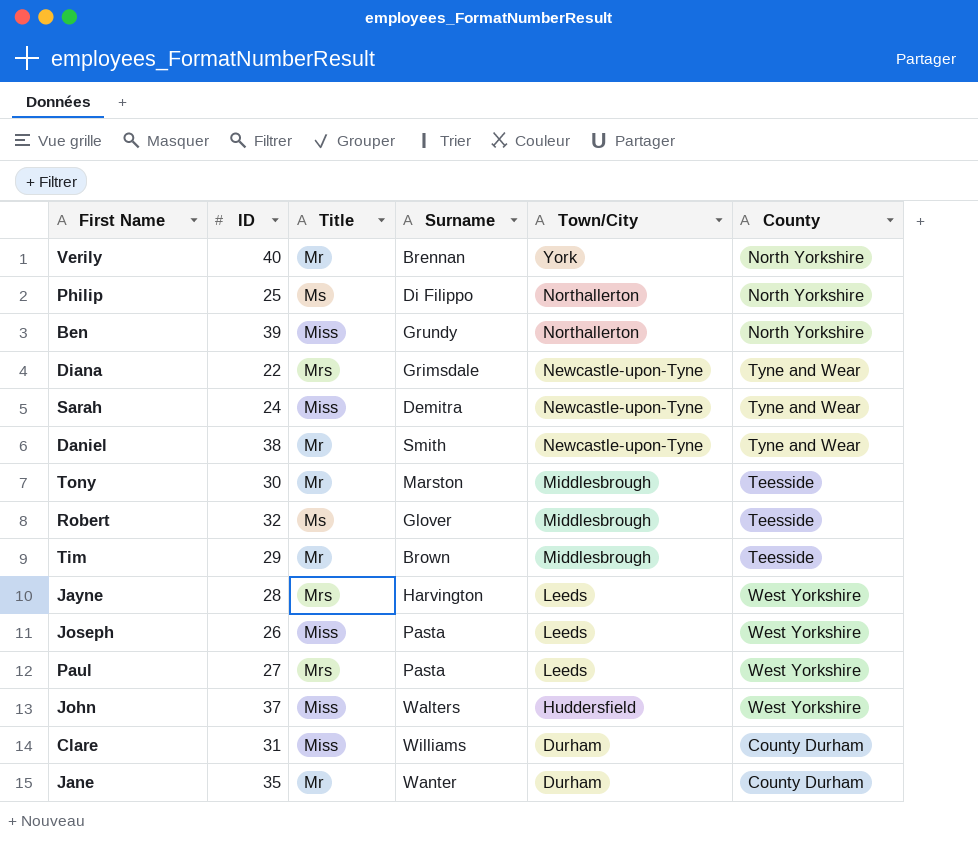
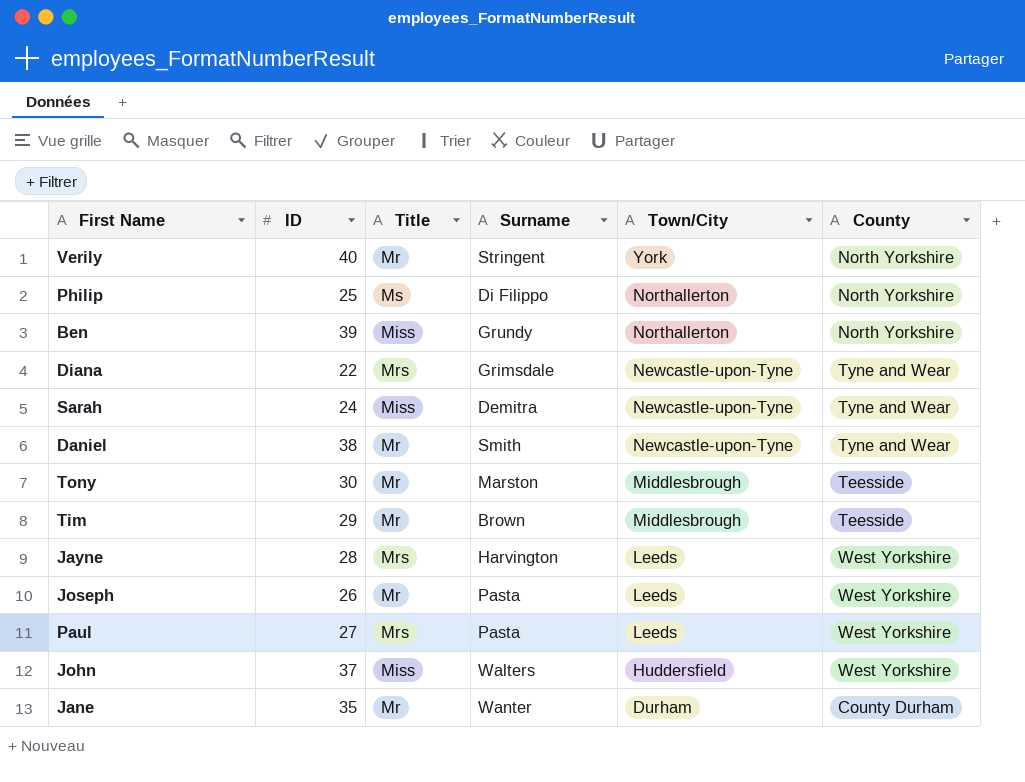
row Robert: 32 | Ms | Glover | Middlesbrough | Teesside -> none
row Clare: 31 | Miss | Williams | Durham | County Durham -> none
Verily | Surname: Brennan -> Stringent
Joseph | Title: Miss -> Mr

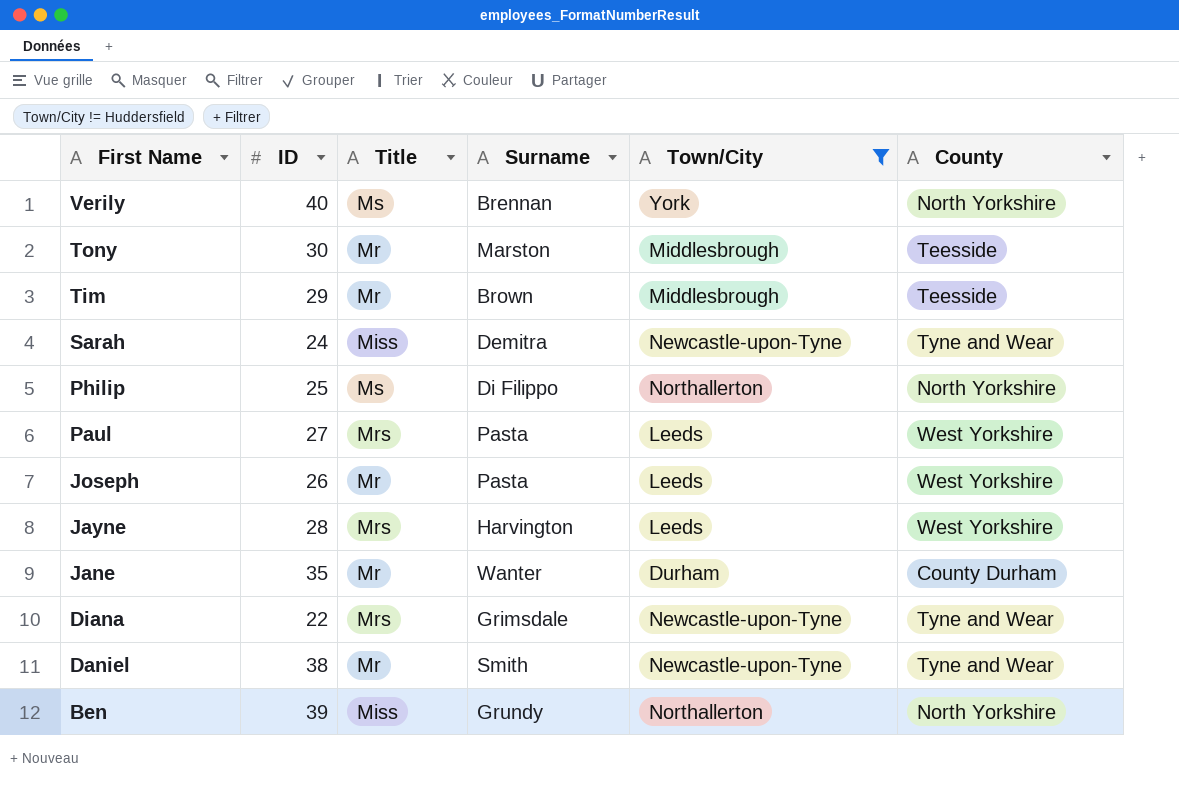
filter: none -> Town/City != Huddersfield
row order: Town/City descending -> First Name descending
Verily | Title: Mr -> Ms
Verily | Surname: Stringent -> Brennan

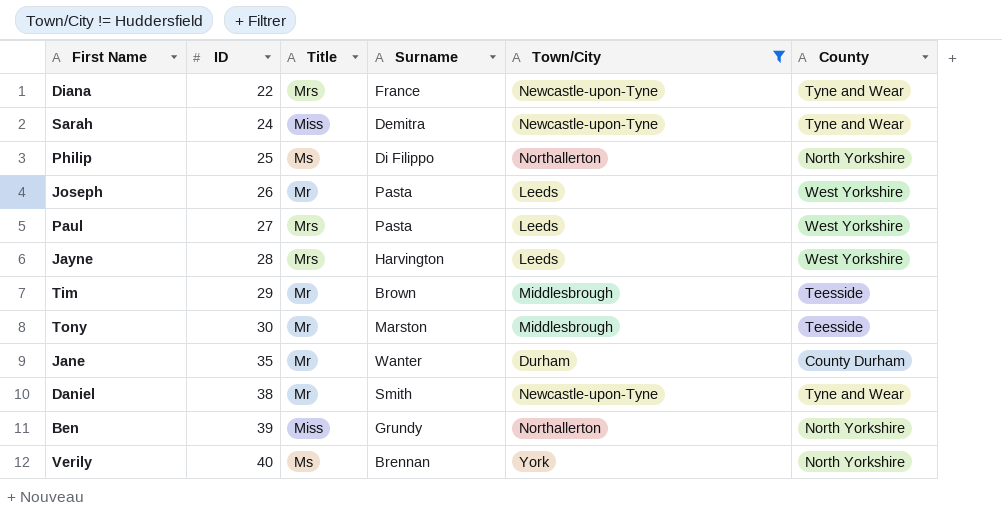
row order: First Name descending -> ID ascending
Diana | Surname: Grimsdale -> France

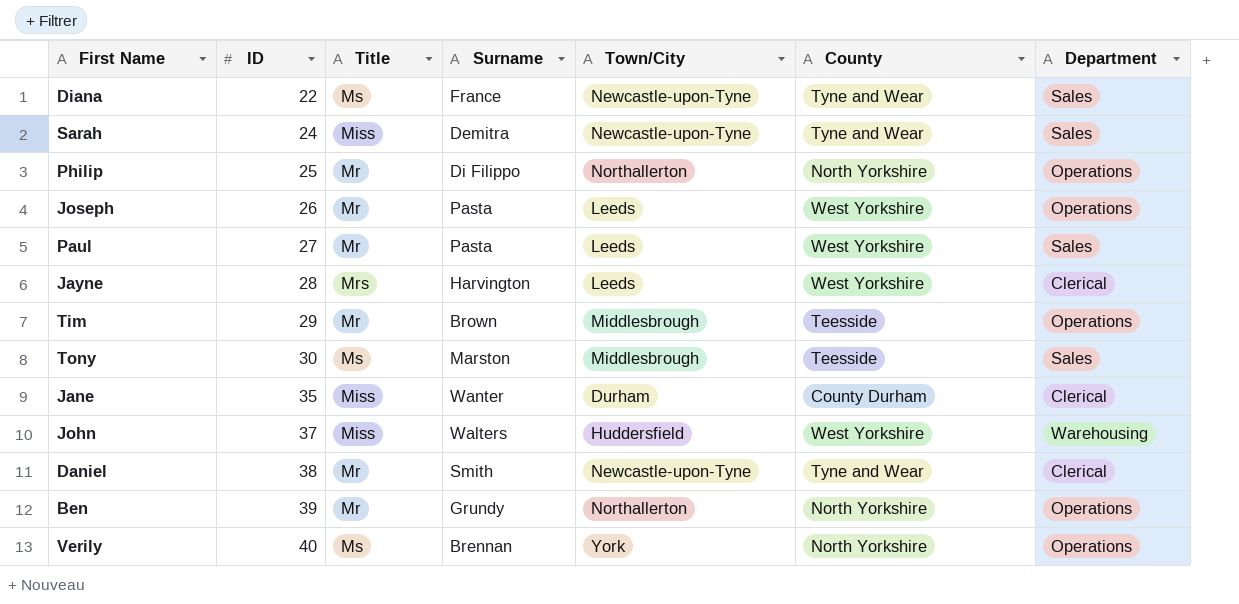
filter: Town/City != Huddersfield -> none
column Department | position: none -> 7
Diana | Title: Mrs -> Ms
Philip | Title: Ms -> Mr
Paul | Title: Mrs -> Mr
Tony | Title: Mr -> Ms
Jane | Title: Mr -> Miss
Ben | Title: Miss -> Mr

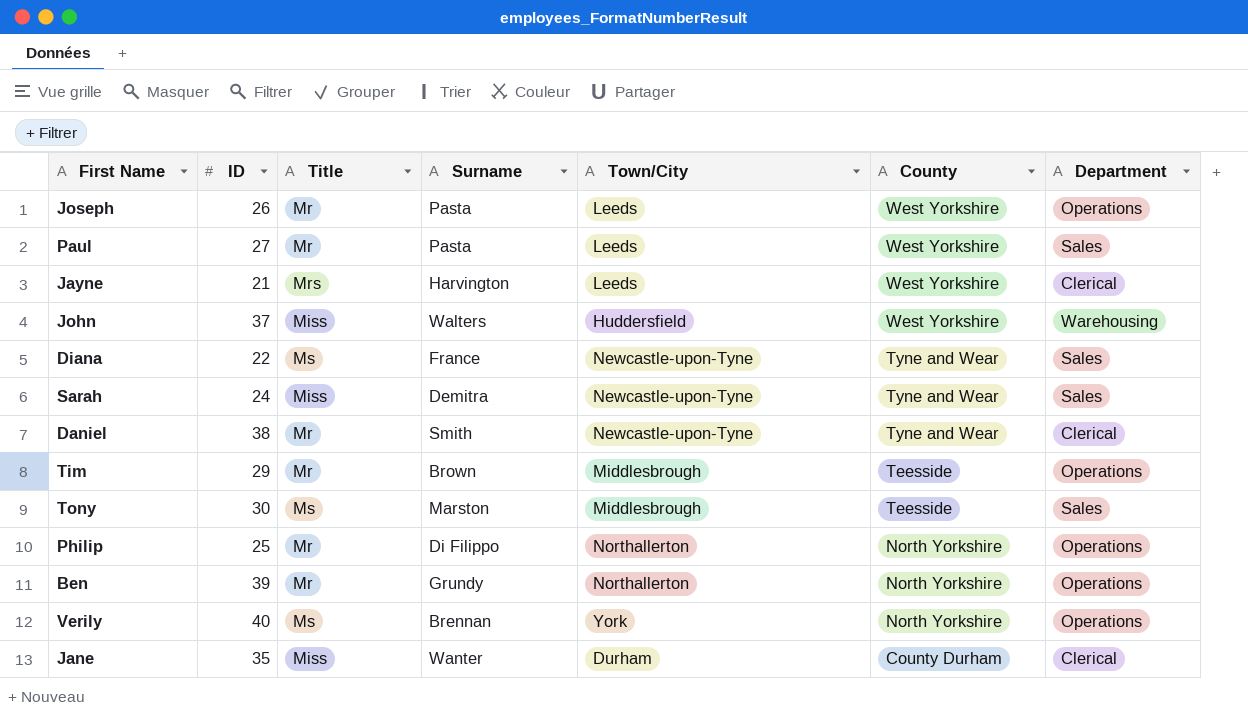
row order: ID ascending -> County descending
Jayne | ID: 28 -> 21

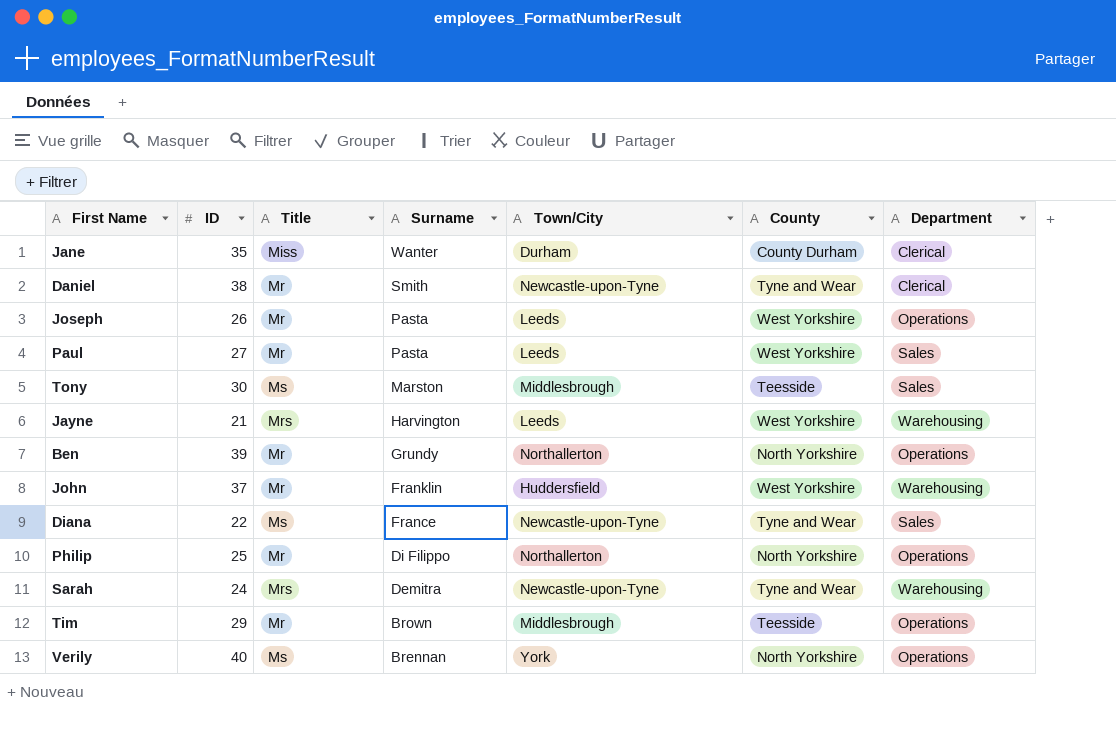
row order: County descending -> Surname descending
Jayne | Department: Clerical -> Warehousing
John | Title: Miss -> Mr
John | Surname: Walters -> Franklin
Sarah | Title: Miss -> Mrs
Sarah | Department: Sales -> Warehousing

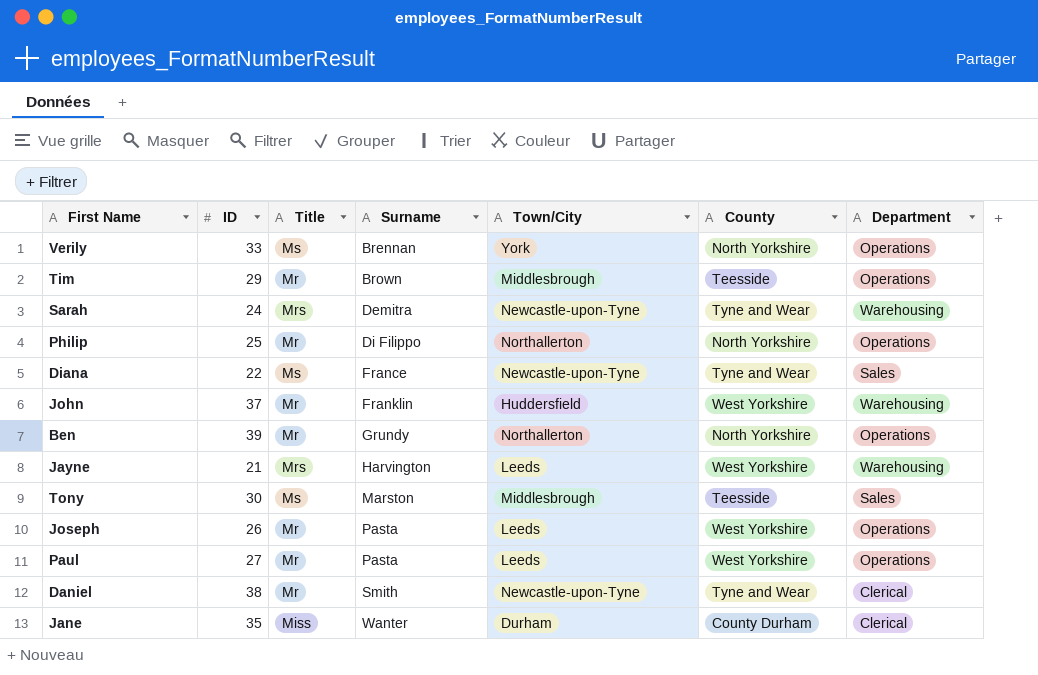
row order: Surname descending -> Surname ascending
Verily | ID: 40 -> 33
Paul | Department: Sales -> Operations

